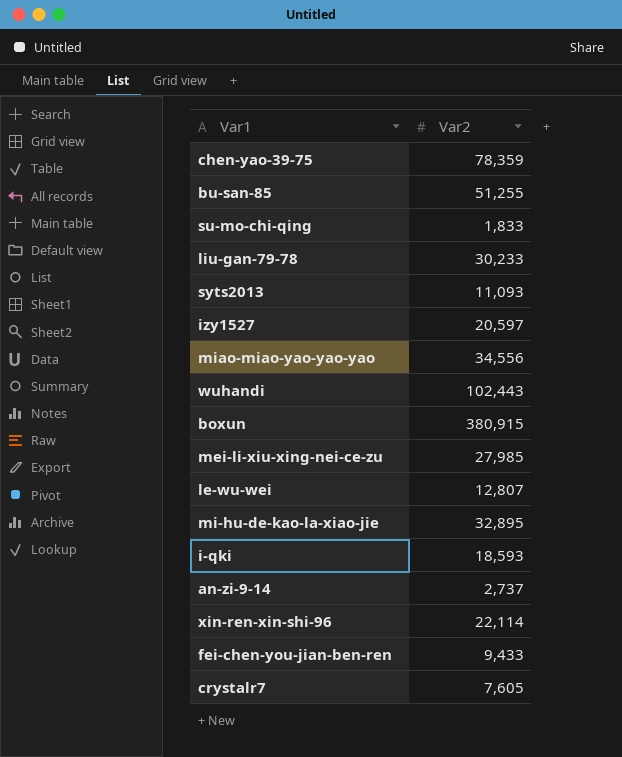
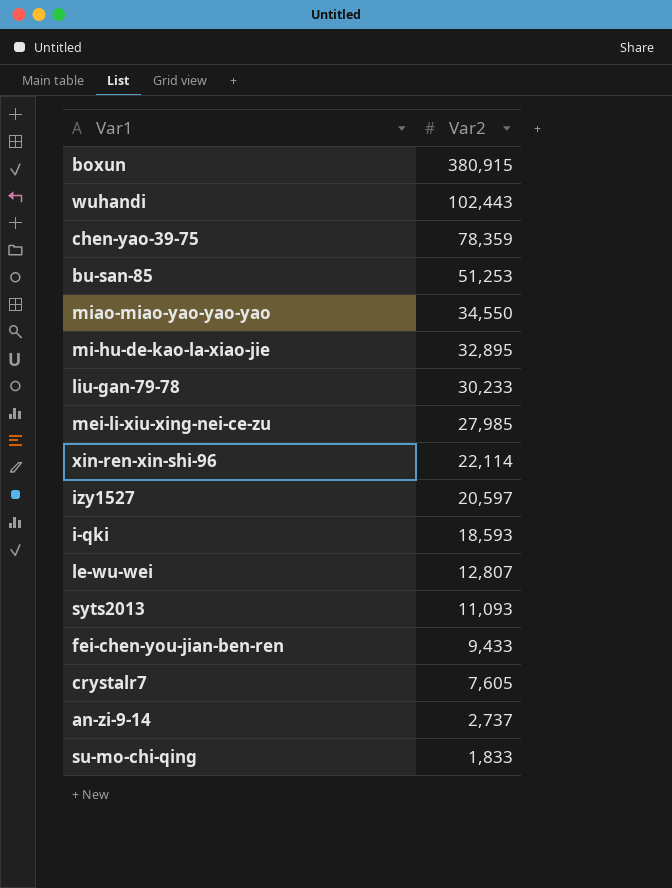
row order: none -> Var2 descending
bu-san-85 | Var2: 51,255 -> 51,253
miao-miao-yao-yao-yao | Var2: 34,556 -> 34,550

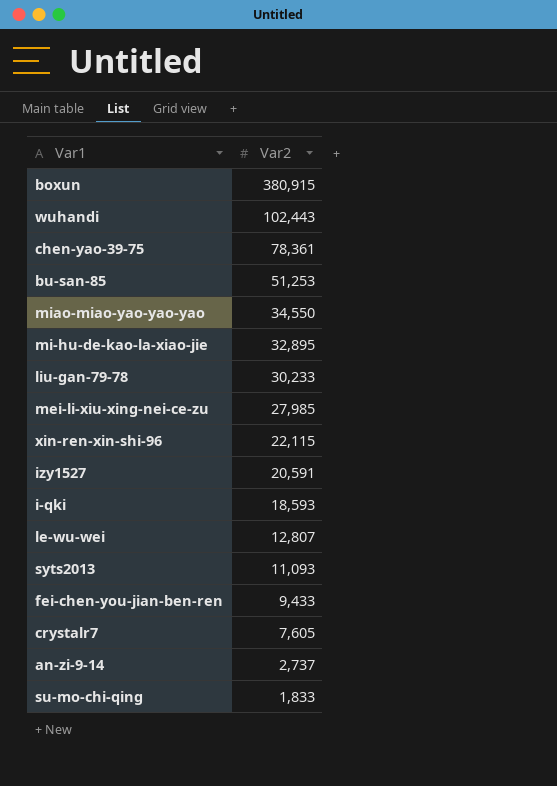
chen-yao-39-75 | Var2: 78,359 -> 78,361
xin-ren-xin-shi-96 | Var2: 22,114 -> 22,115
izy1527 | Var2: 20,597 -> 20,591

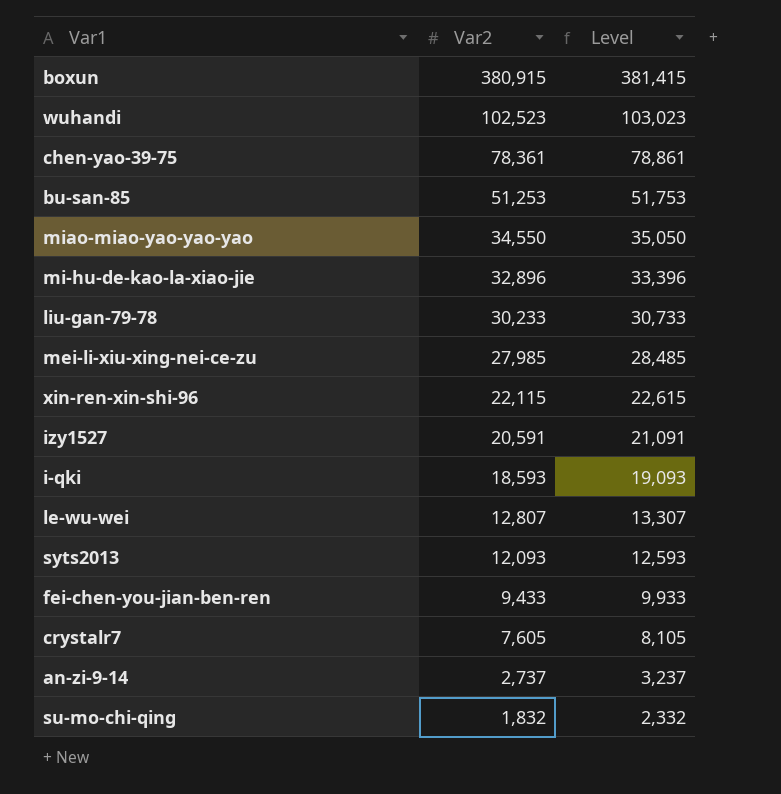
column Level | formula: none -> [Var2] + 500
wuhandi | Var2: 102,443 -> 102,523
mi-hu-de-kao-la-xiao-jie | Var2: 32,895 -> 32,896
syts2013 | Var2: 11,093 -> 12,093
su-mo-chi-qing | Var2: 1,833 -> 1,832

